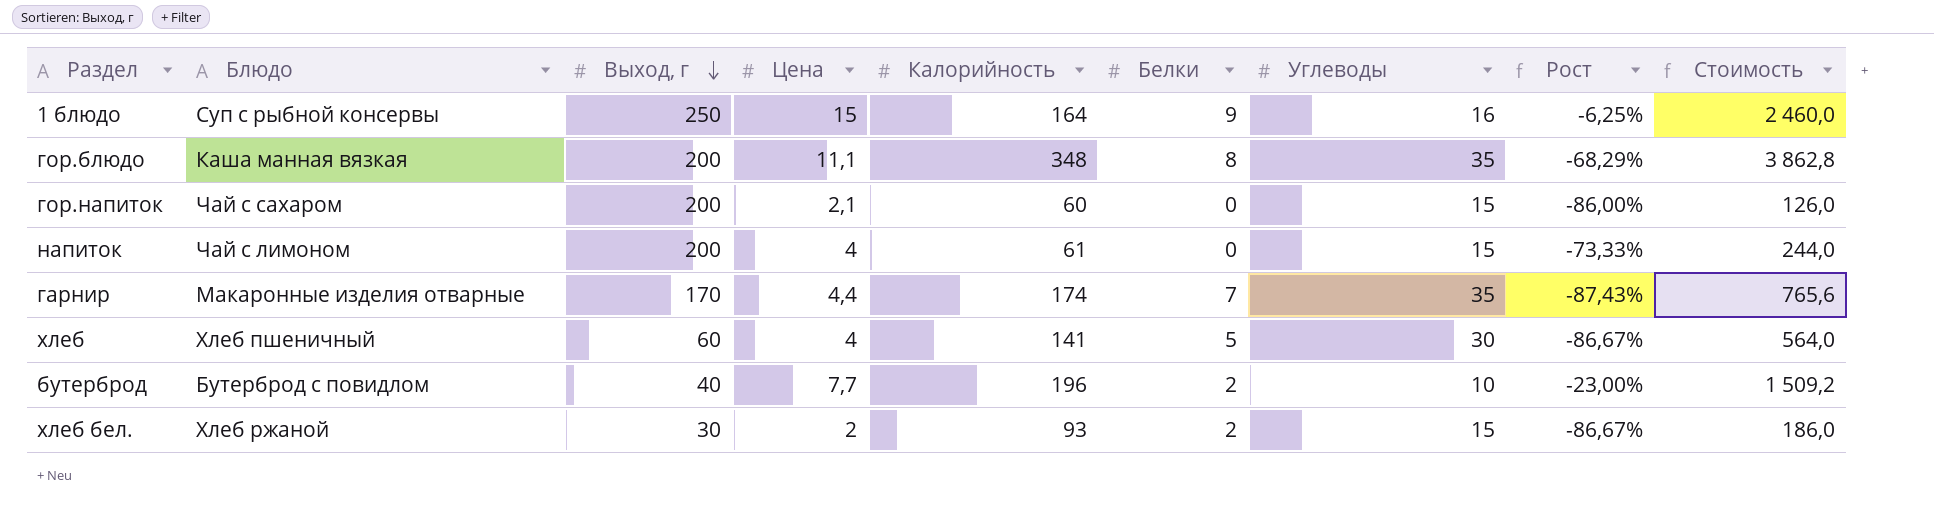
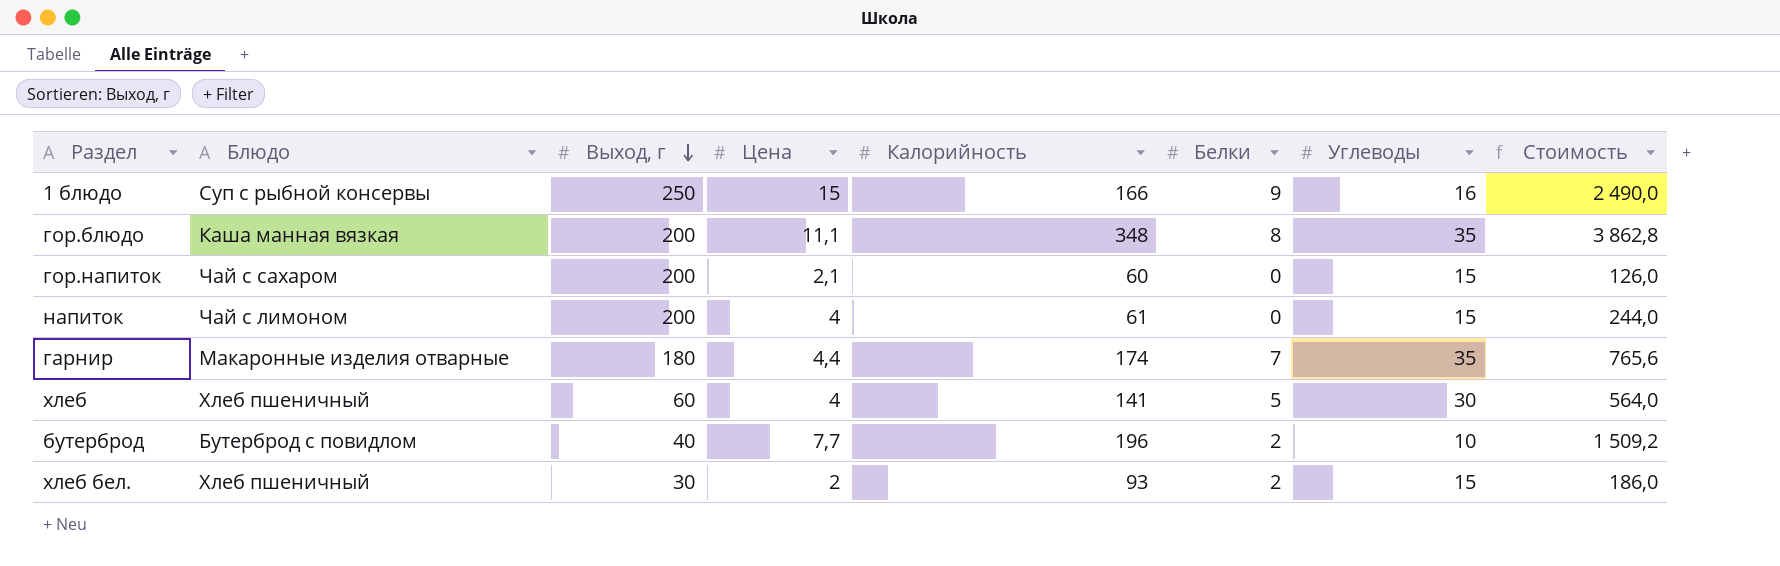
column Рост | formula: ([Цена] - [Углеводы]) / [Углеводы] -> none
1 блюдо | Калорийность: 164 -> 166
1 блюдо | Стоимость: 2 460,0 -> 2 490,0
гарнир | Выход, г: 170 -> 180
хлеб бел. | Блюдо: Хлеб ржаной -> Хлеб пшеничный

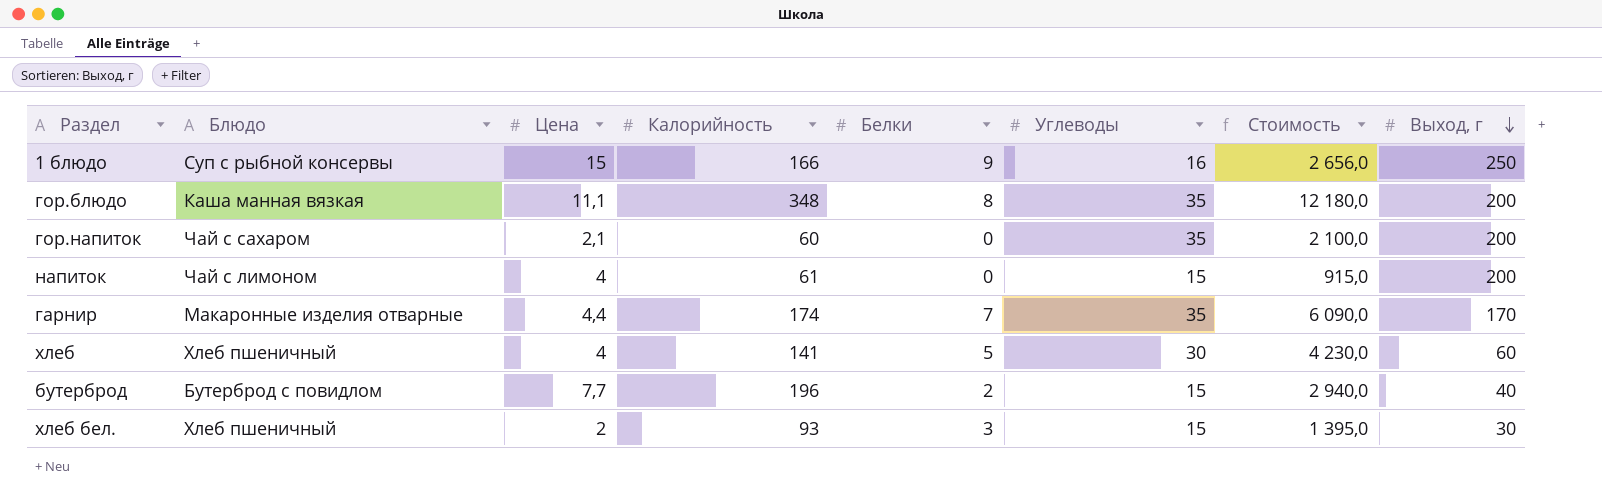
column Стоимость | formula: [Цена] * [Калорийность] -> [Калорийность] * [Углеводы]
column Выход, г | position: 3 -> 8
гор.напиток | Углеводы: 15 -> 35
гарнир | Выход, г: 180 -> 170
бутерброд | Углеводы: 10 -> 15
хлеб бел. | Белки: 2 -> 3

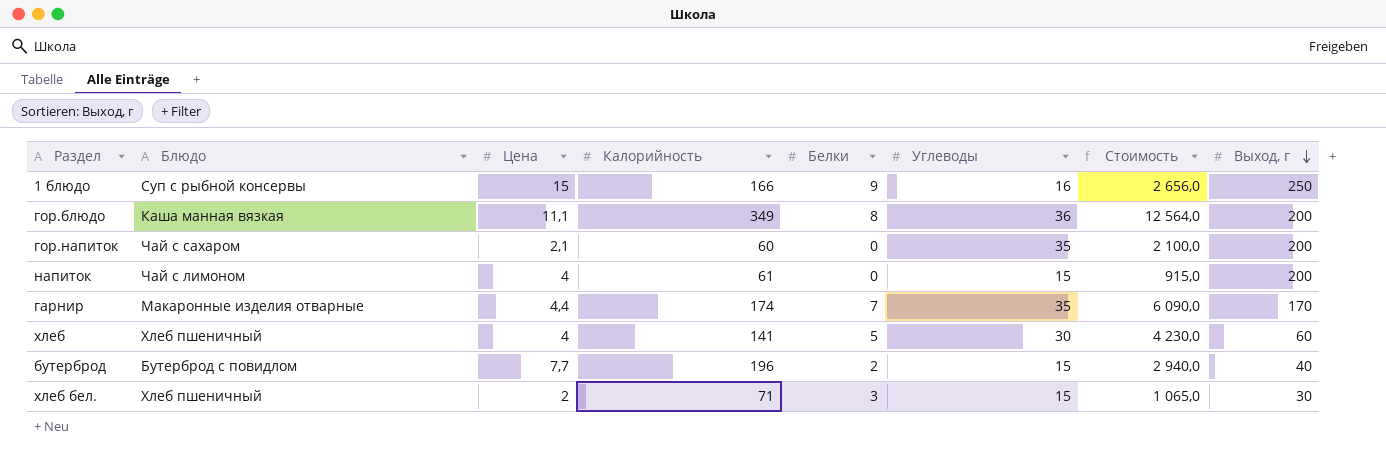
гор.блюдо | Калорийность: 348 -> 349
гор.блюдо | Углеводы: 35 -> 36
гор.блюдо | Стоимость: 12 180,0 -> 12 564,0
хлеб бел. | Калорийность: 93 -> 71
хлеб бел. | Стоимость: 1 395,0 -> 1 065,0

